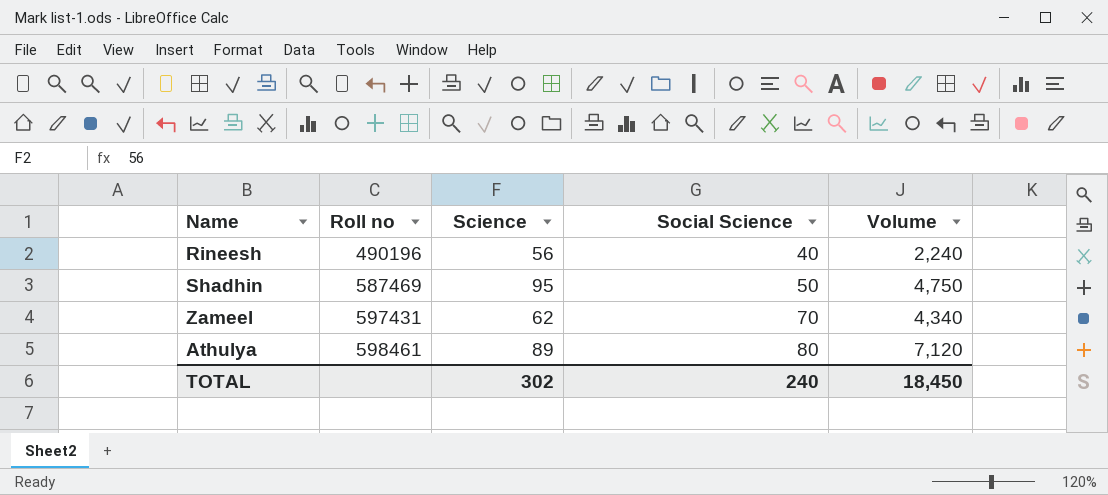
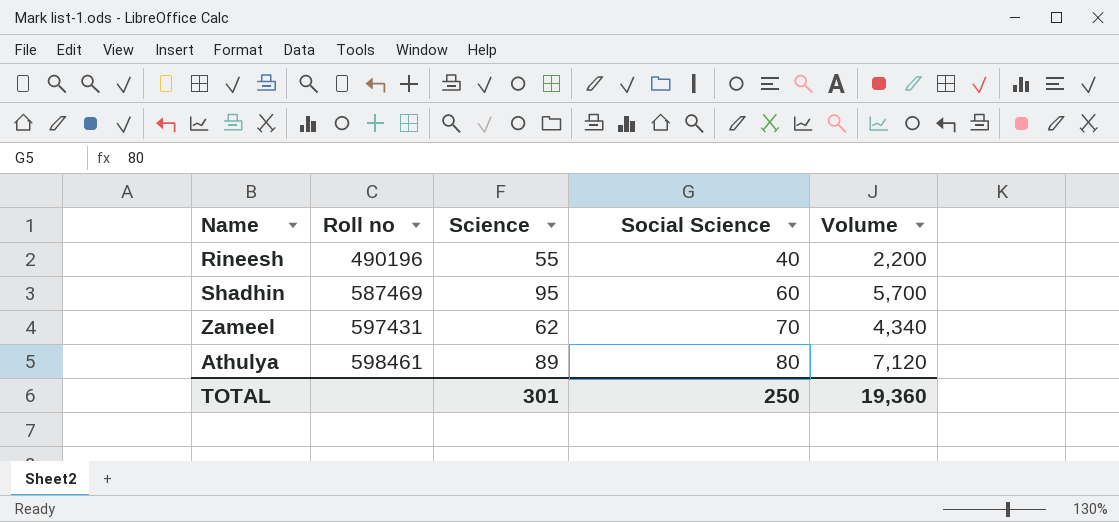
Rineesh | Science: 56 -> 55
Rineesh | Volume: 2,240 -> 2,200
Shadhin | Social Science: 50 -> 60
Shadhin | Volume: 4,750 -> 5,700
TOTAL | Science: 302 -> 301
TOTAL | Social Science: 240 -> 250
TOTAL | Volume: 18,450 -> 19,360

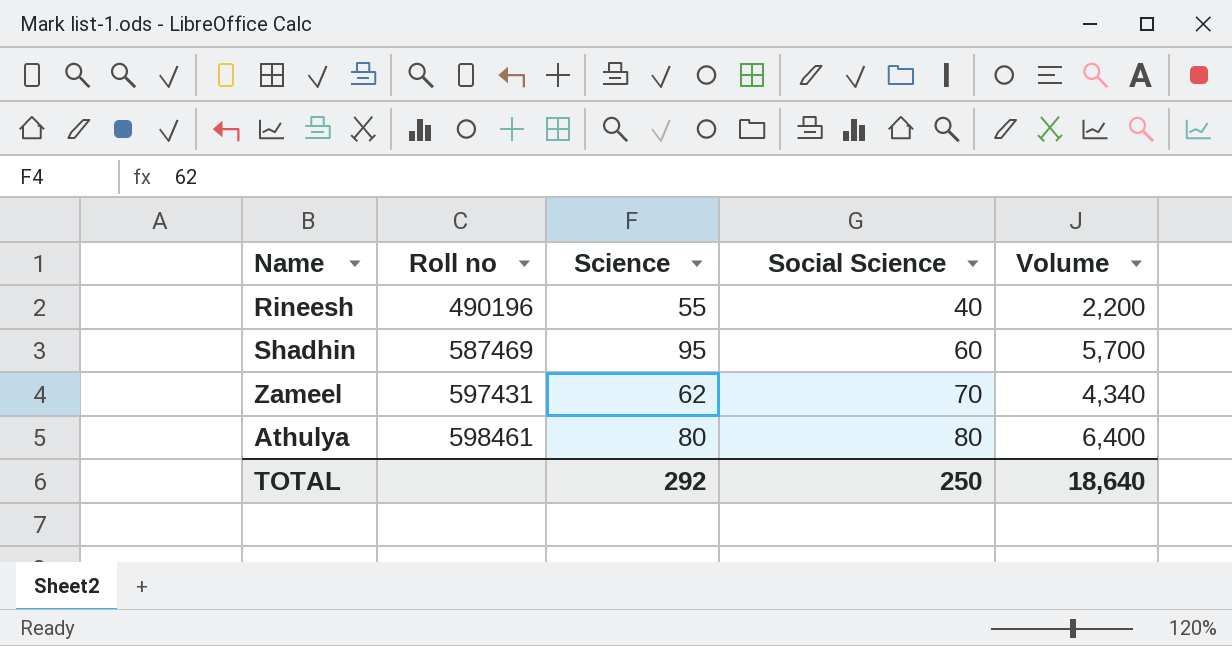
Athulya | Science: 89 -> 80
Athulya | Volume: 7,120 -> 6,400
TOTAL | Science: 301 -> 292
TOTAL | Volume: 19,360 -> 18,640

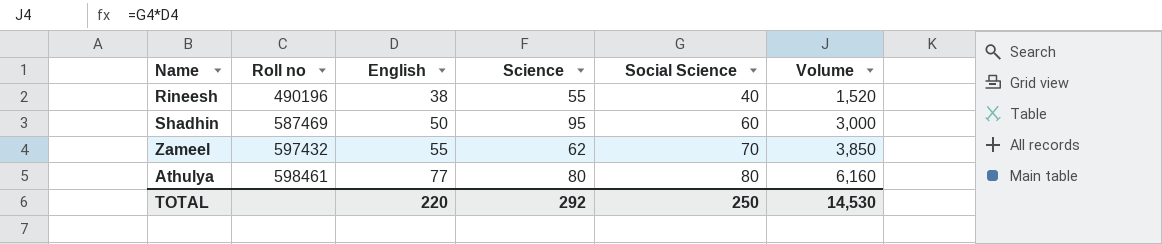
column English | position: none -> 3
column Volume | formula: [Science] * [Social Science] -> [English] * [Social Science]
Zameel | Roll no: 597431 -> 597432
TOTAL | Volume: 18,640 -> 14,530

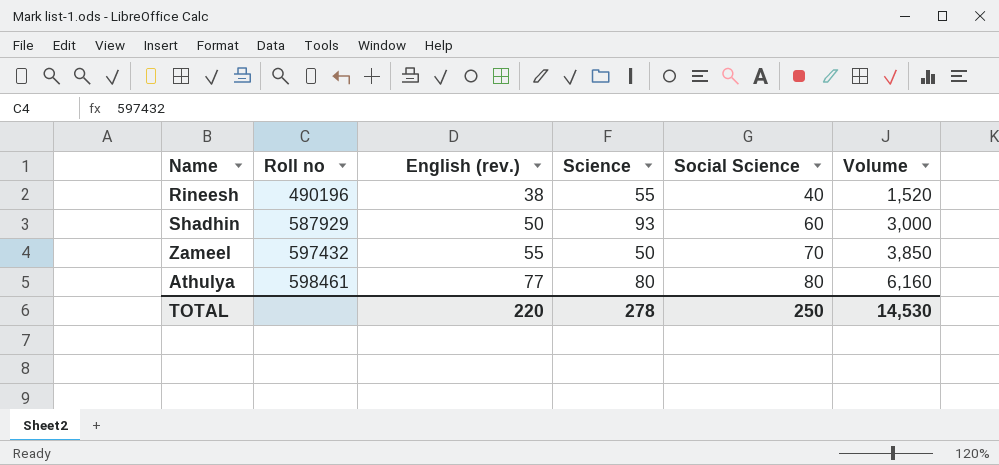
column name: English -> English (rev.)
Shadhin | Roll no: 587469 -> 587929
Shadhin | Science: 95 -> 93
Zameel | Science: 62 -> 50
TOTAL | Science: 292 -> 278

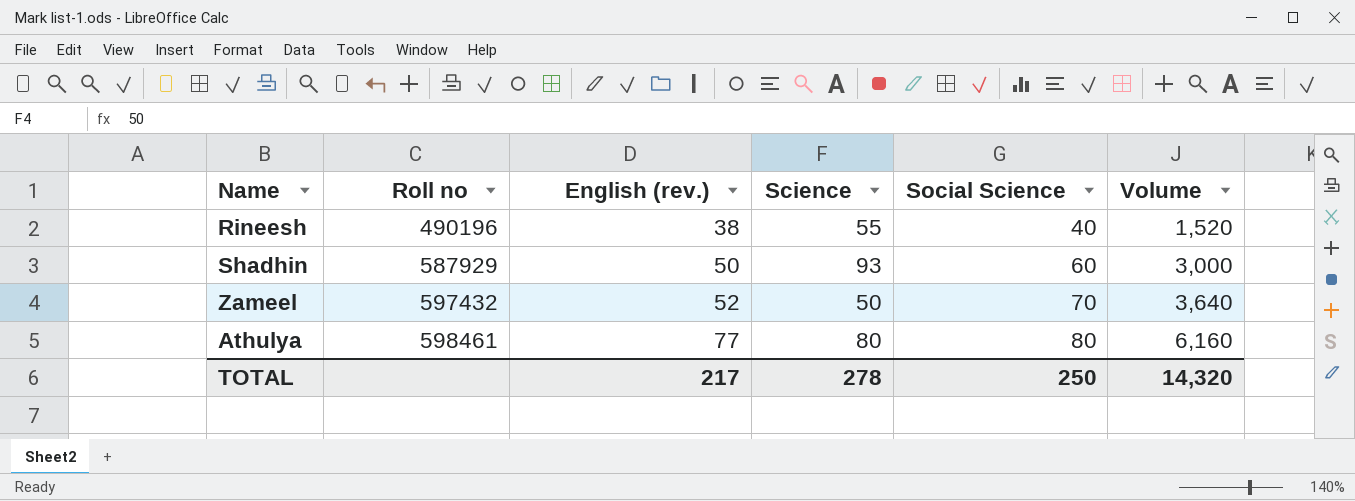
Zameel | English (rev.): 55 -> 52
Zameel | Volume: 3,850 -> 3,640
TOTAL | English (rev.): 220 -> 217
TOTAL | Volume: 14,530 -> 14,320

